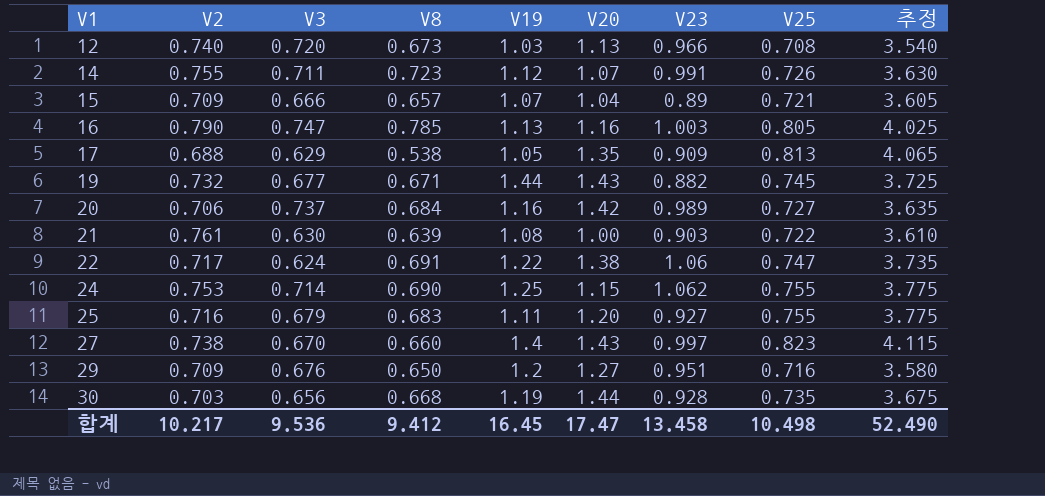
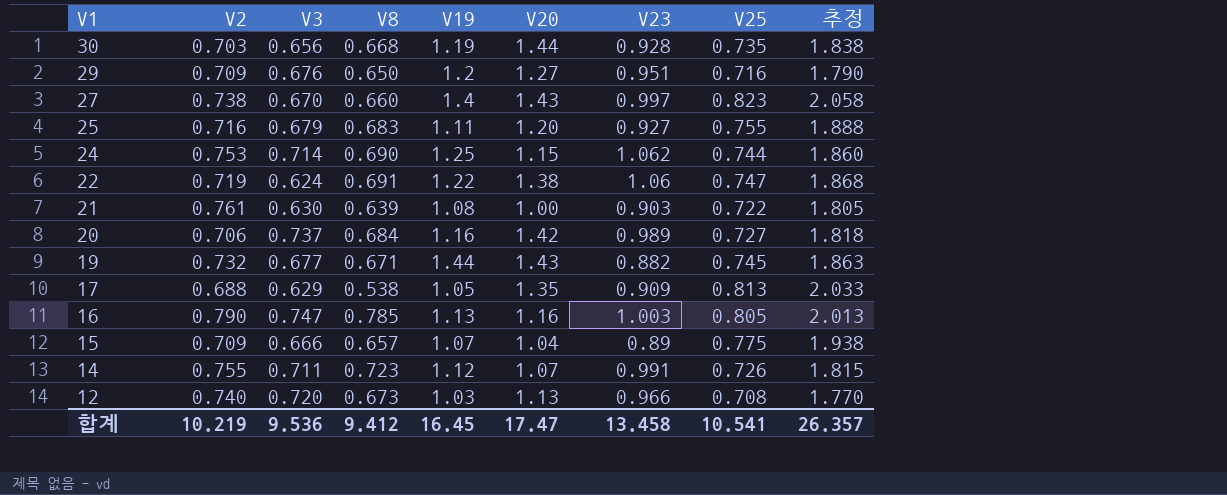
row order: V1 ascending -> V1 descending
column 추정 | formula: [V25] * 5 -> [V25] * 2.5
24 | V25: 0.755 -> 0.744
22 | V2: 0.717 -> 0.719
15 | V25: 0.721 -> 0.775
합계 | V2: 10.217 -> 10.219
합계 | V25: 10.498 -> 10.541
합계 | 추정: 52.490 -> 26.357

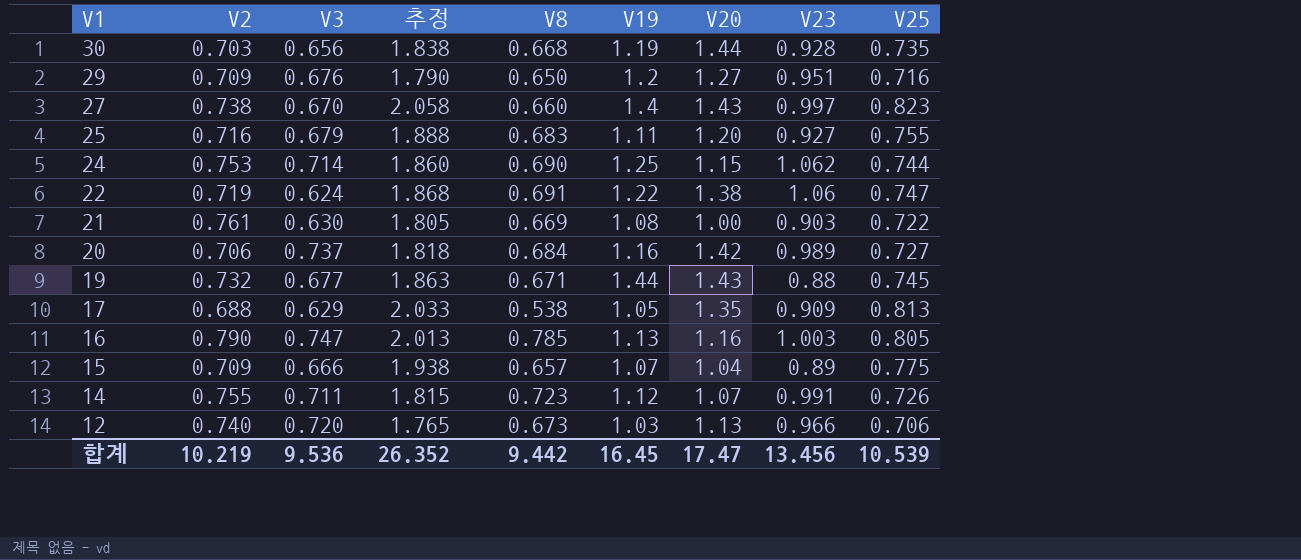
column 추정 | position: 9 -> 4
21 | V8: 0.639 -> 0.669
19 | V23: 0.882 -> 0.88
12 | 추정: 1.770 -> 1.765
12 | V25: 0.708 -> 0.706
합계 | 추정: 26.357 -> 26.352
합계 | V8: 9.412 -> 9.442
합계 | V23: 13.458 -> 13.456
합계 | V25: 10.541 -> 10.539

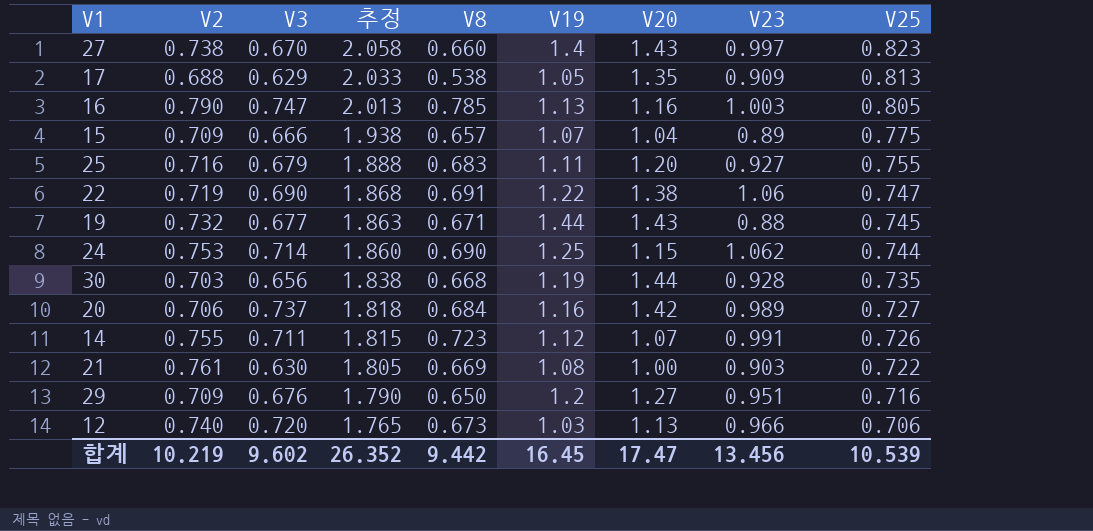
row order: V1 descending -> 추정 descending
22 | V3: 0.624 -> 0.690
합계 | V3: 9.536 -> 9.602

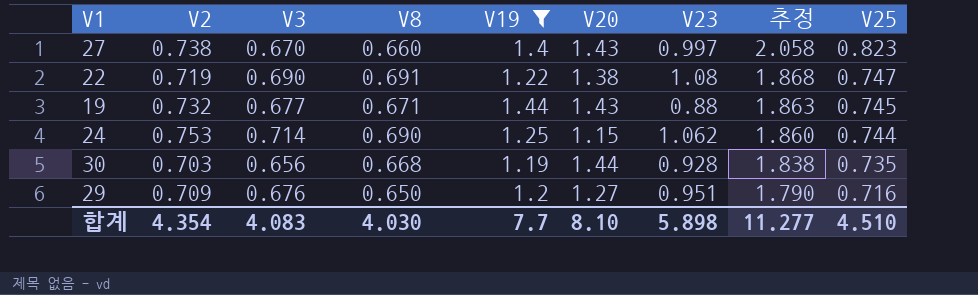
filter: none -> V19 >= 1.19
column 추정 | position: 4 -> 8
22 | V23: 1.06 -> 1.08
합계 | V2: 10.219 -> 4.354
합계 | V3: 9.602 -> 4.083
합계 | V8: 9.442 -> 4.030
합계 | V19: 16.45 -> 7.7
합계 | V20: 17.47 -> 8.10
합계 | V23: 13.456 -> 5.898
합계 | 추정: 26.352 -> 11.277
합계 | V25: 10.539 -> 4.510

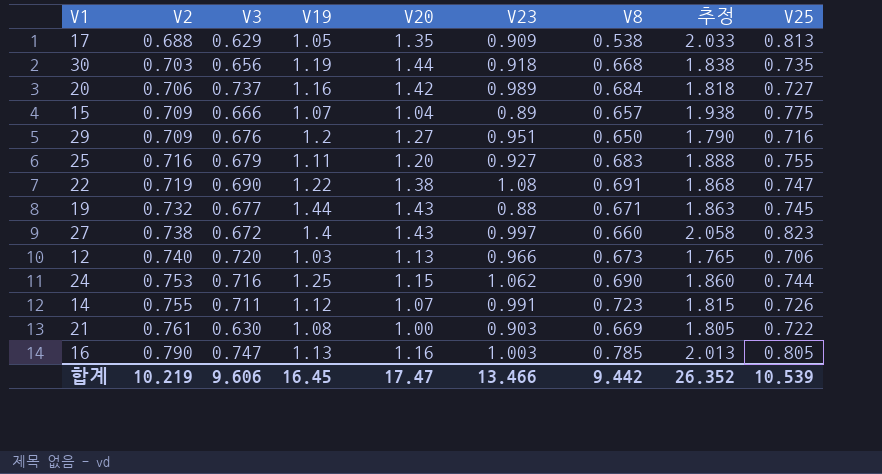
filter: V19 >= 1.19 -> none
row order: 추정 descending -> V2 ascending
column V8 | position: 4 -> 7
30 | V23: 0.928 -> 0.918
27 | V3: 0.670 -> 0.672
24 | V3: 0.714 -> 0.716
합계 | V2: 4.354 -> 10.219
합계 | V3: 4.083 -> 9.606
합계 | V19: 7.7 -> 16.45
합계 | V20: 8.10 -> 17.47
합계 | V23: 5.898 -> 13.466
합계 | V8: 4.030 -> 9.442
합계 | 추정: 11.277 -> 26.352
합계 | V25: 4.510 -> 10.539

